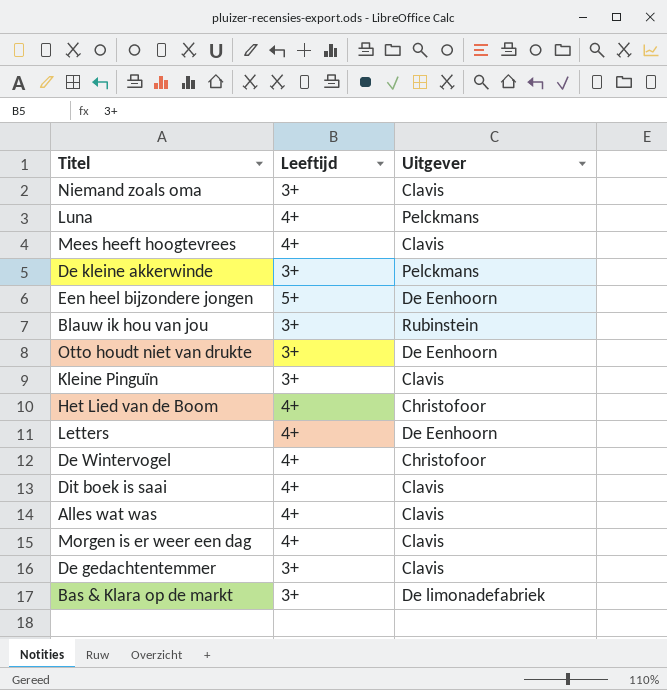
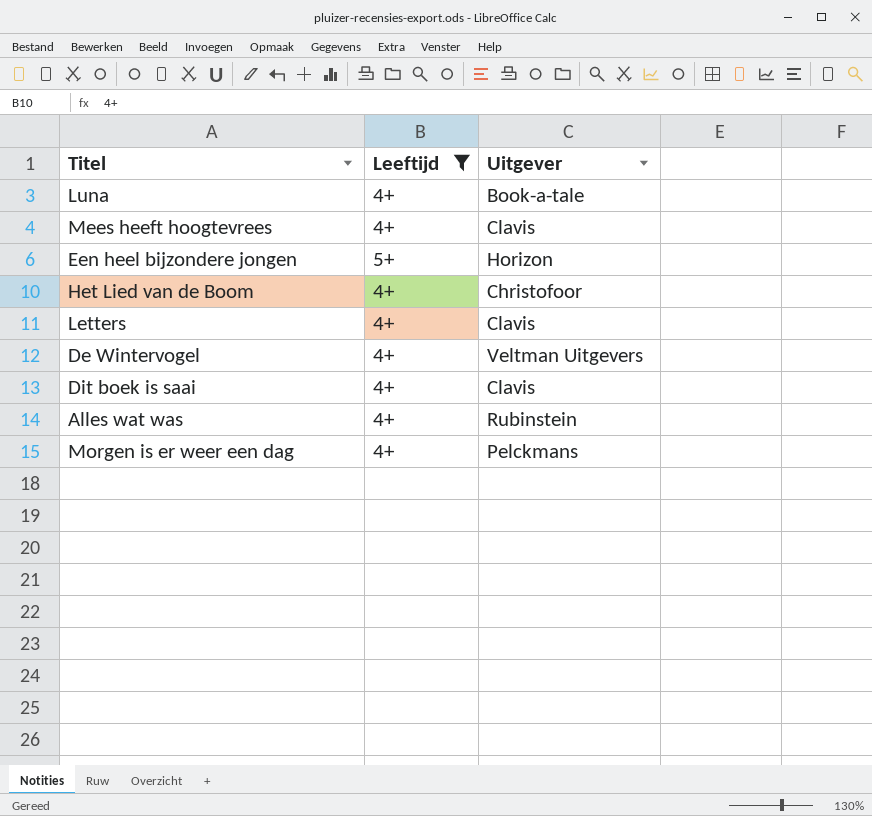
filter: none -> Leeftijd != 3+
Luna | Uitgever: Pelckmans -> Book-a-tale
Een heel bijzondere jongen | Uitgever: De Eenhoorn -> Horizon
Letters | Uitgever: De Eenhoorn -> Clavis
De Wintervogel | Uitgever: Christofoor -> Veltman Uitgevers
Alles wat was | Uitgever: Clavis -> Rubinstein
Morgen is er weer een dag | Uitgever: Clavis -> Pelckmans

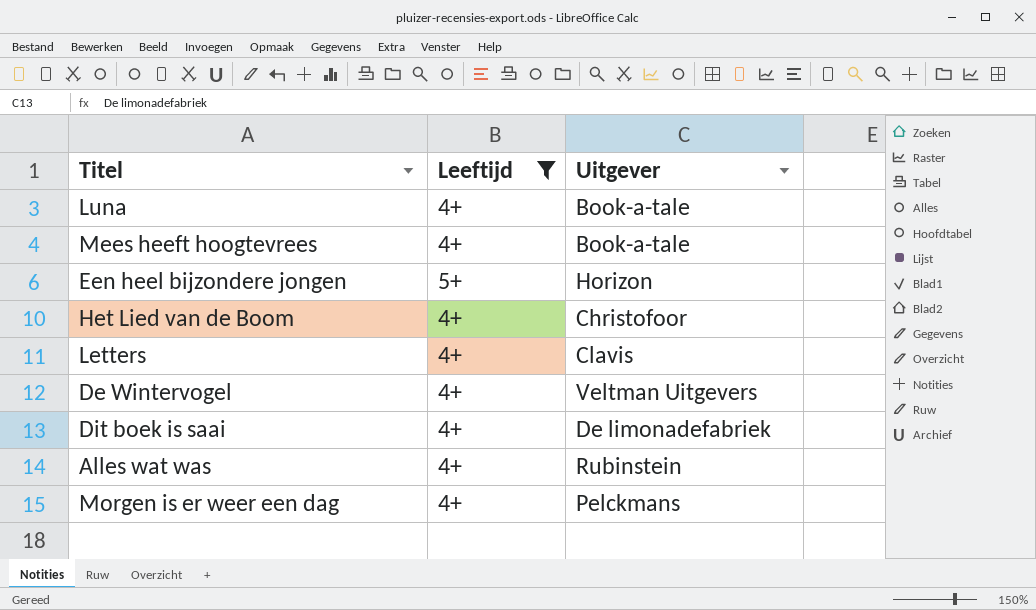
Mees heeft hoogtevrees | Uitgever: Clavis -> Book-a-tale
Dit boek is saai | Uitgever: Clavis -> De limonadefabriek

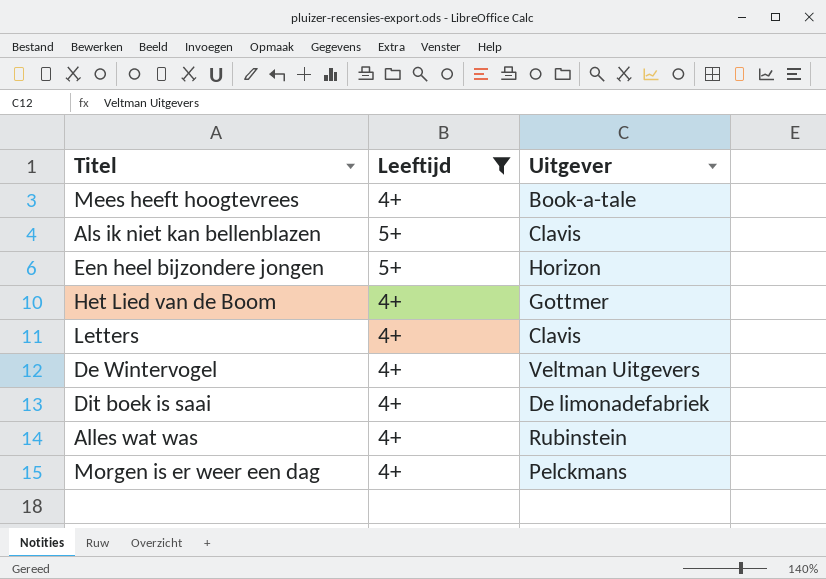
row Luna: 4+ | Book-a-tale -> none
row Als ik niet kan bellenblazen: none -> 5+ | Clavis
Het Lied van de Boom | Uitgever: Christofoor -> Gottmer

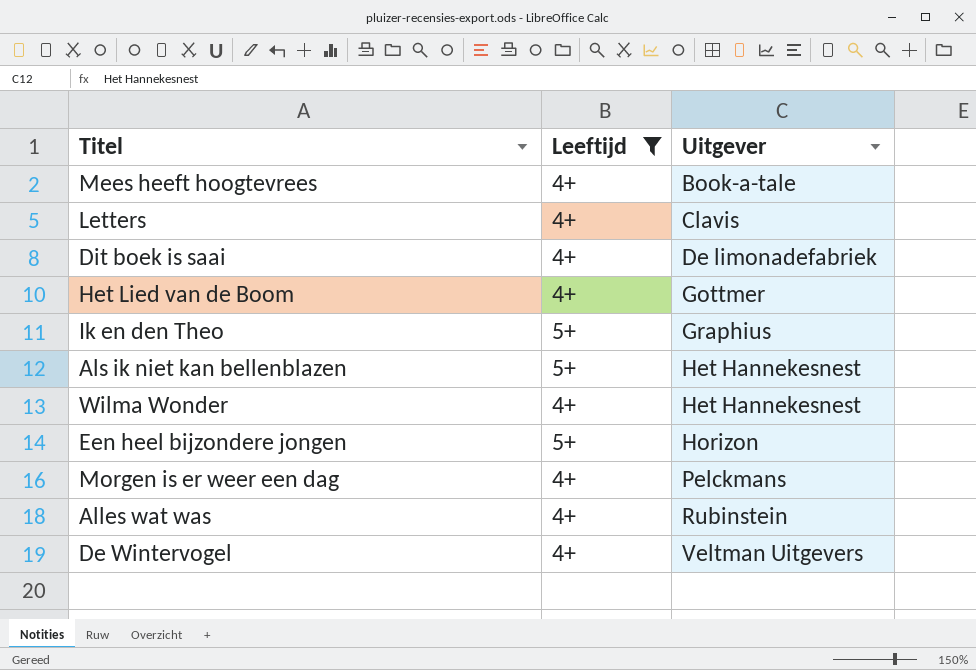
row order: none -> Uitgever ascending
row Ik en den Theo: none -> 5+ | Graphius
Als ik niet kan bellenblazen | Uitgever: Clavis -> Het Hannekesnest
row Wilma Wonder: none -> 4+ | Het Hannekesnest

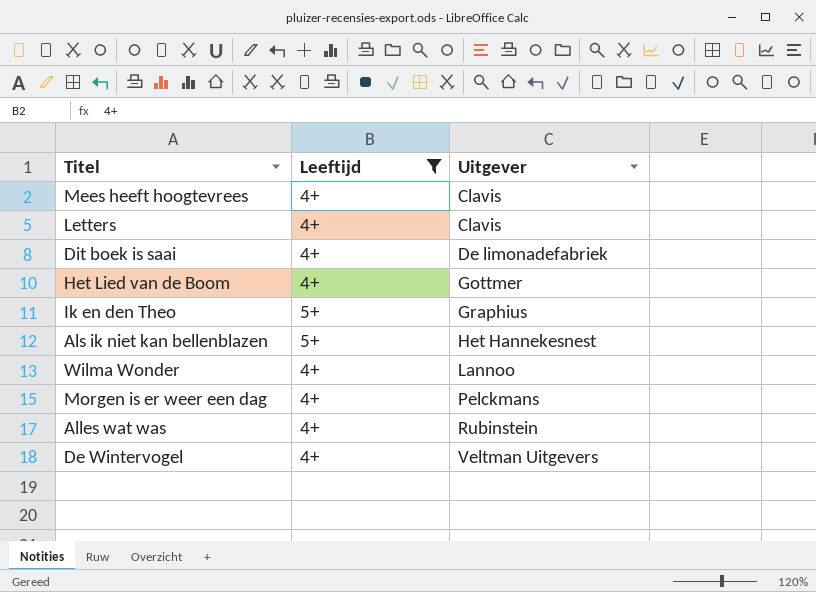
row Een heel bijzondere jongen: 5+ | Horizon -> none
Mees heeft hoogtevrees | Uitgever: Book-a-tale -> Clavis
Wilma Wonder | Uitgever: Het Hannekesnest -> Lannoo

